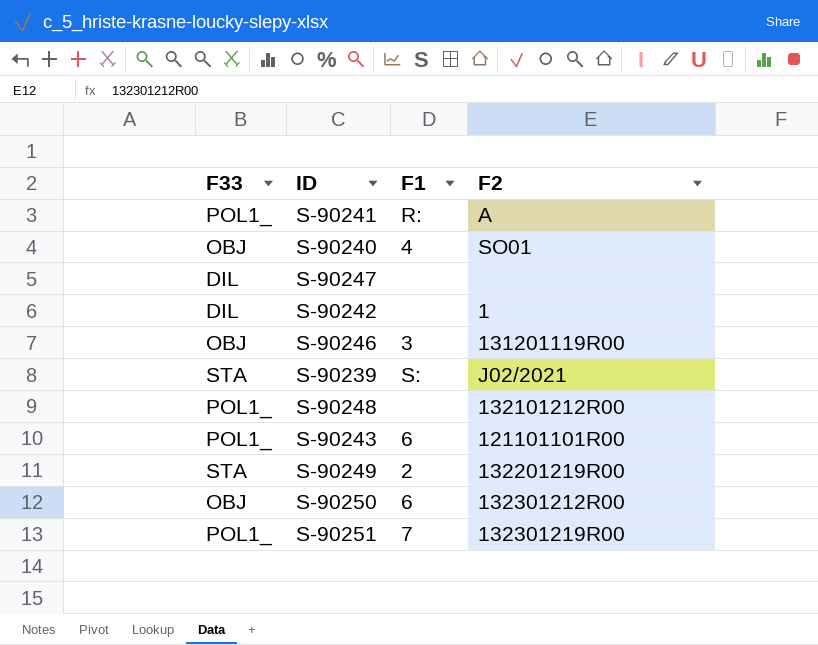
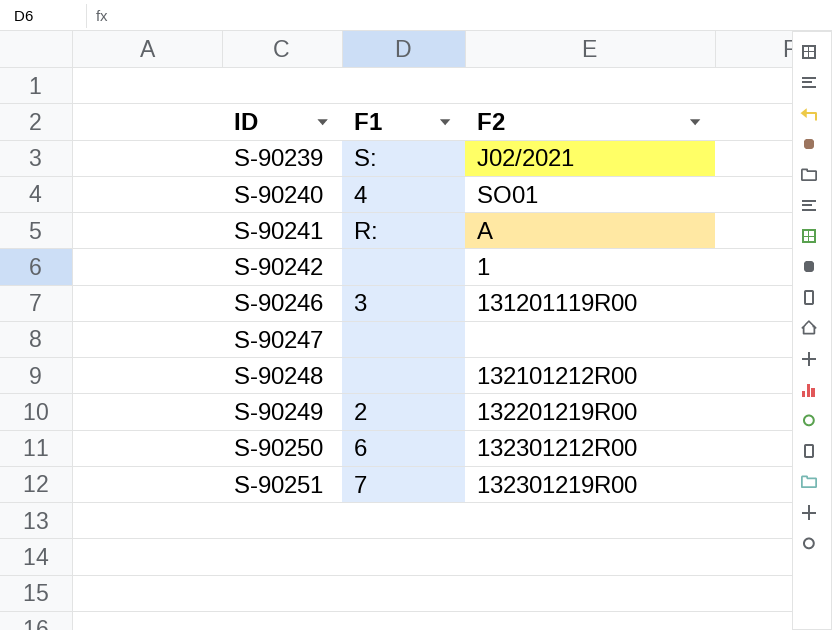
row order: none -> ID ascending
column F33 | position: 1 -> none
row S-90243: POL1_ | 6 | 121101101R00 -> none

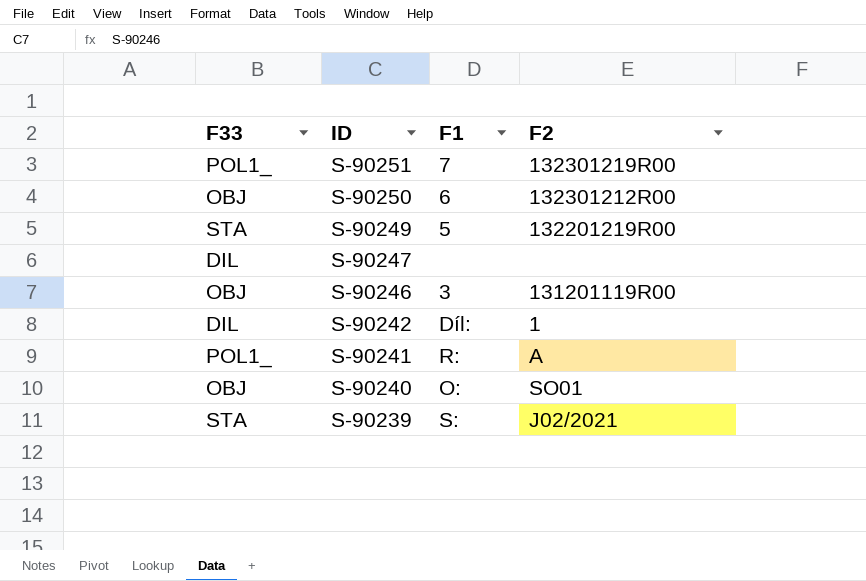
row order: ID ascending -> ID descending
column F33 | position: none -> 1
row S-90248: none | 132101212R00 -> none
S-90249 | F1: 2 -> 5
S-90242 | F1: none -> Díl:
S-90240 | F1: 4 -> O:

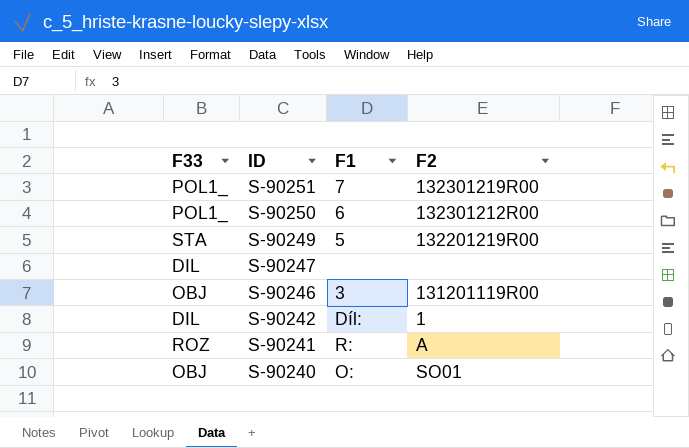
row S-90239: STA | S: | J02/2021 -> none
S-90250 | F33: OBJ -> POL1_
S-90241 | F33: POL1_ -> ROZ

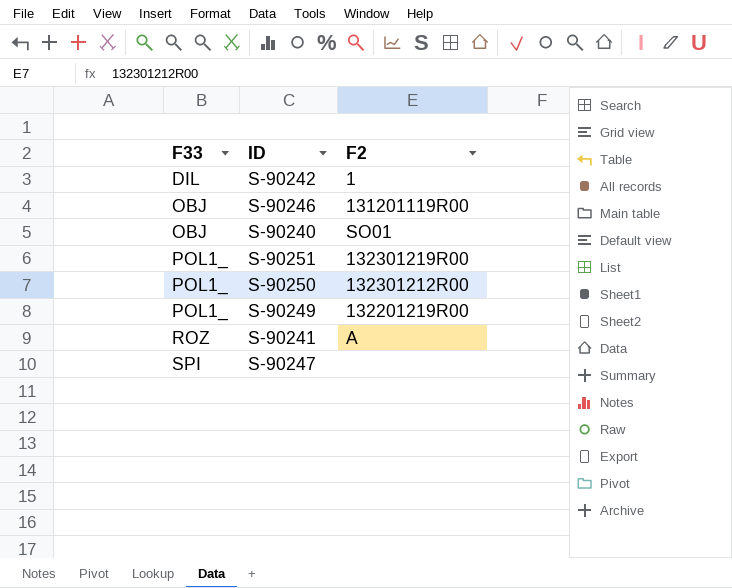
row order: ID descending -> F33 ascending
column F1 | position: 3 -> none
S-90249 | F33: STA -> POL1_
S-90247 | F33: DIL -> SPI

